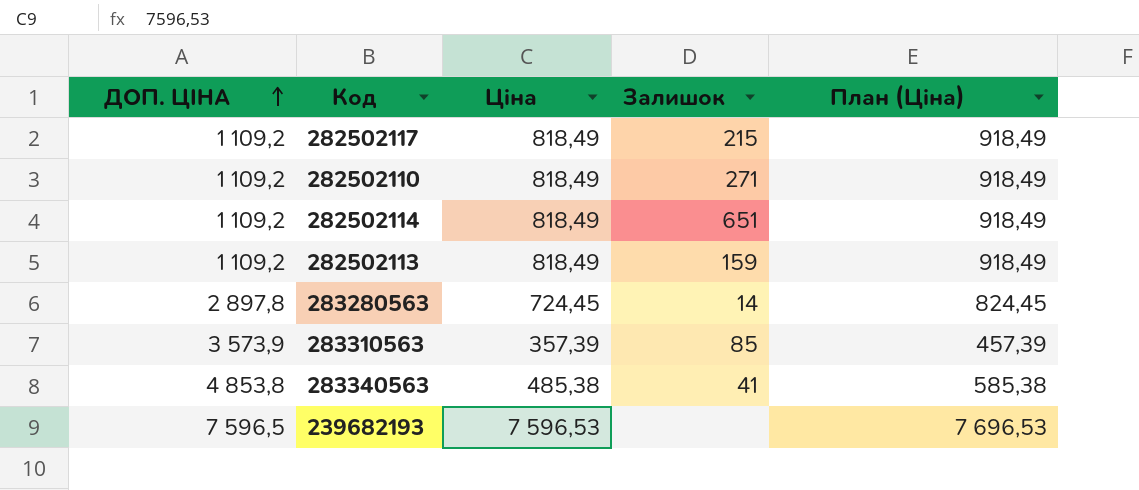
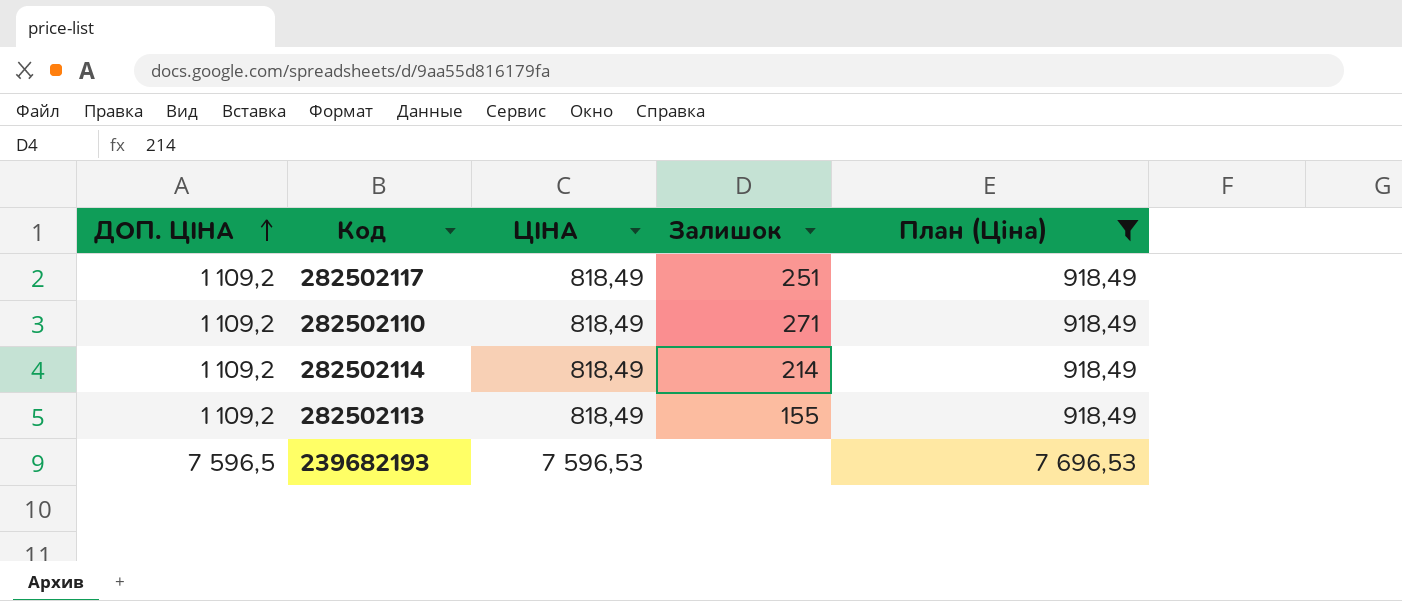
filter: none -> План (Ціна) >= 918,49
column name: Ціна -> ЦІНА
282502117 | Залишок: 215 -> 251
282502114 | Залишок: 651 -> 214
282502113 | Залишок: 159 -> 155

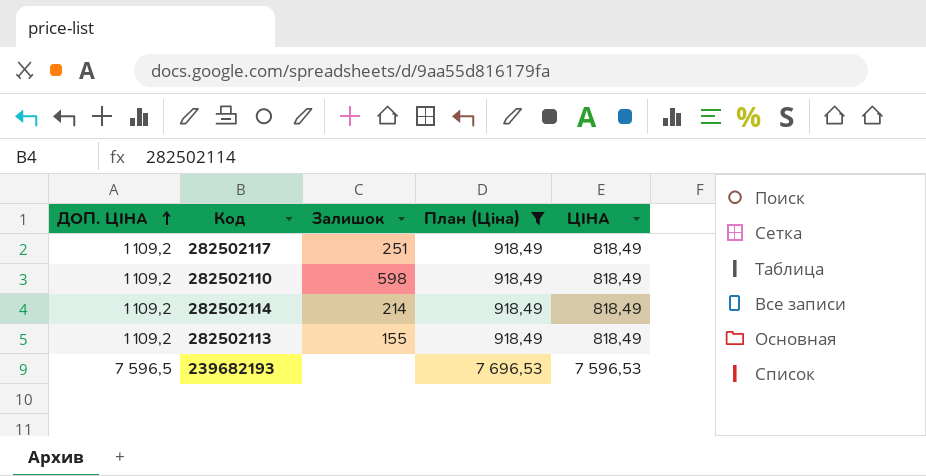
column ЦІНА | position: 3 -> 5
282502110 | Залишок: 271 -> 598

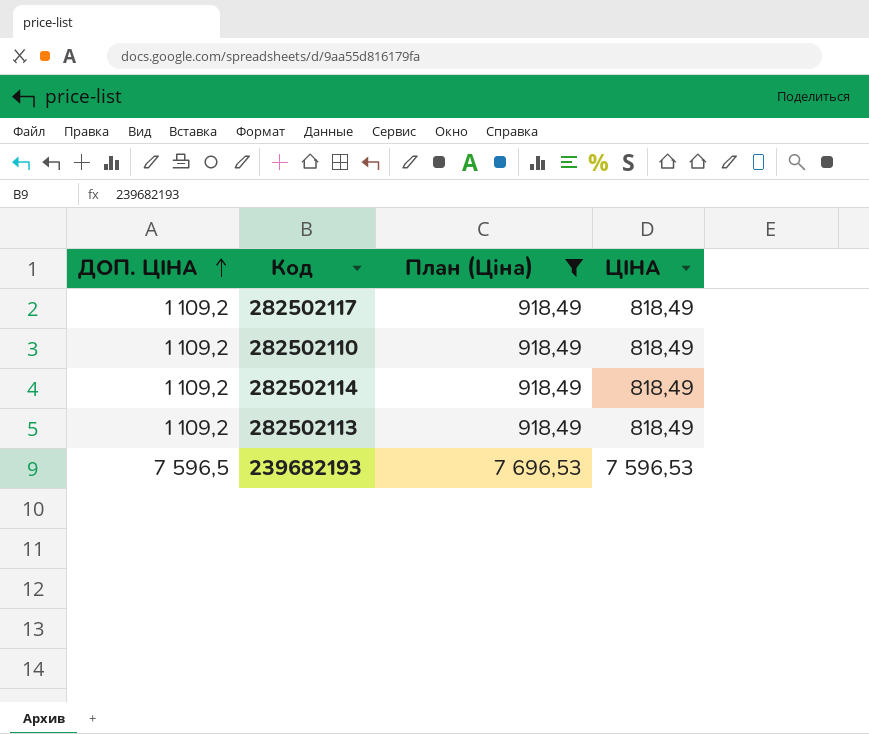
column Залишок | position: 3 -> none

